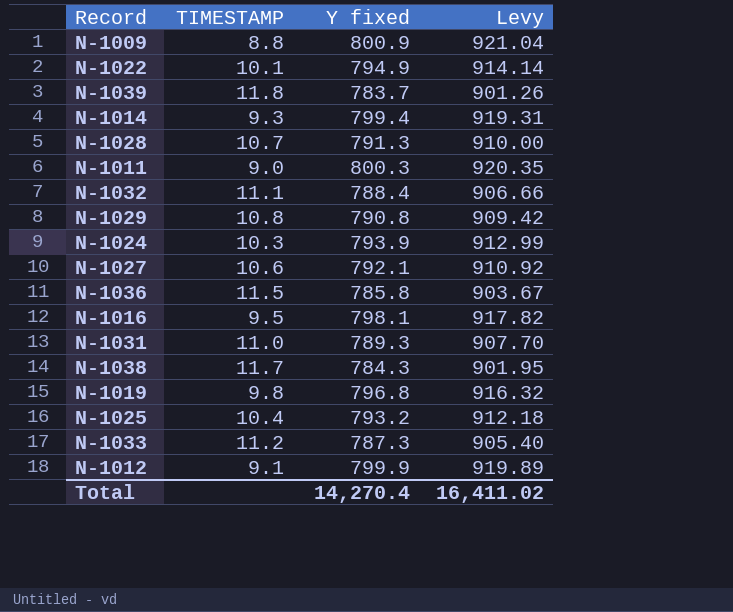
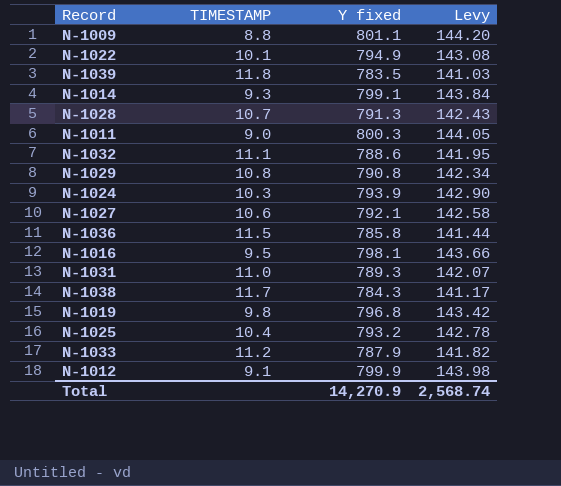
column Levy | formula: [Y fixed] * 1.15 -> [Y fixed] * 0.18
N-1009 | Y fixed: 800.9 -> 801.1
N-1039 | Y fixed: 783.7 -> 783.5
N-1014 | Y fixed: 799.4 -> 799.1
N-1032 | Y fixed: 788.4 -> 788.6
N-1033 | Y fixed: 787.3 -> 787.9
Total | Y fixed: 14,270.4 -> 14,270.9
Total | Levy: 16,411.02 -> 2,568.74

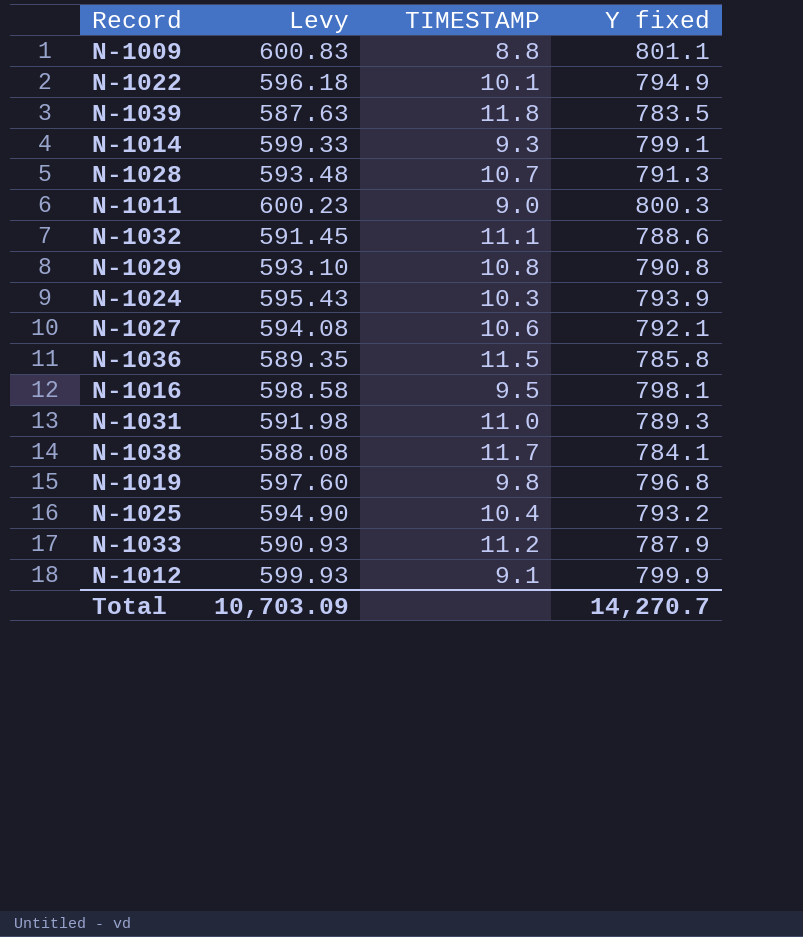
column Levy | formula: [Y fixed] * 0.18 -> [Y fixed] * 0.75
column Levy | position: 4 -> 2
N-1038 | Y fixed: 784.3 -> 784.1
Total | Levy: 2,568.74 -> 10,703.09
Total | Y fixed: 14,270.9 -> 14,270.7

